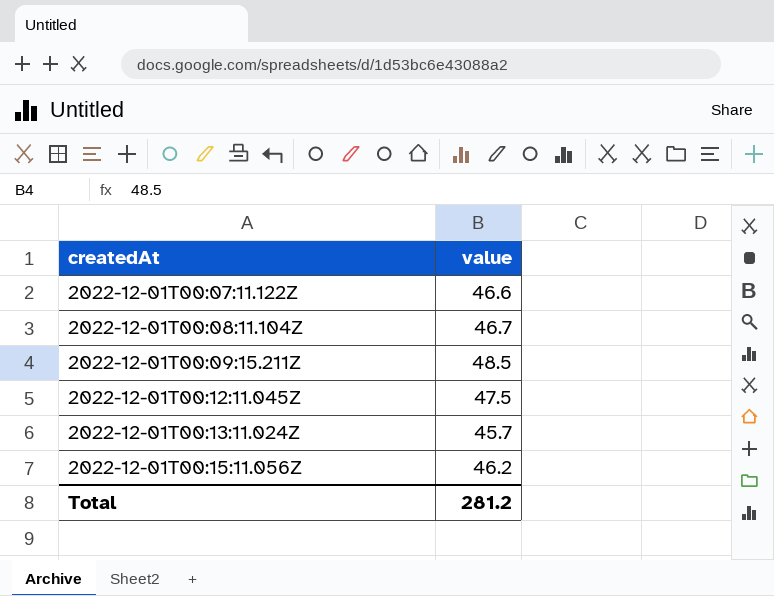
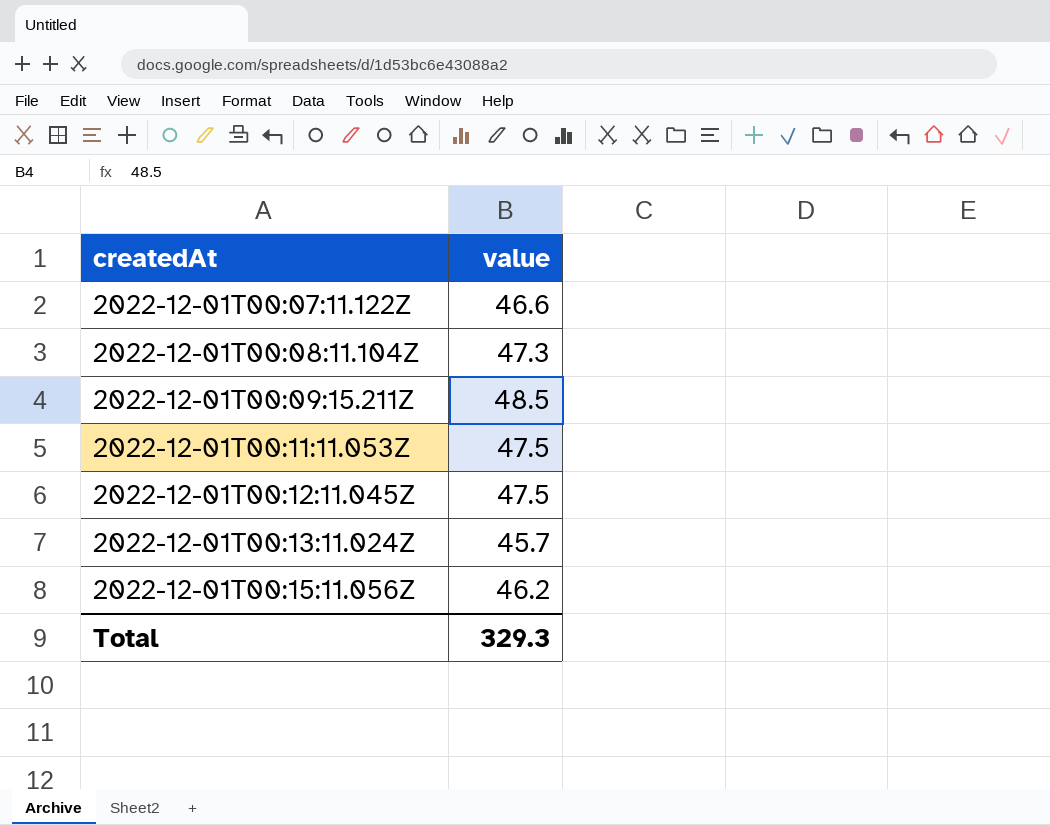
2022-12-01T00:08:11.104Z | value: 46.7 -> 47.3
row 2022-12-01T00:11:11.053Z: none -> 47.5
Total | value: 281.2 -> 329.3

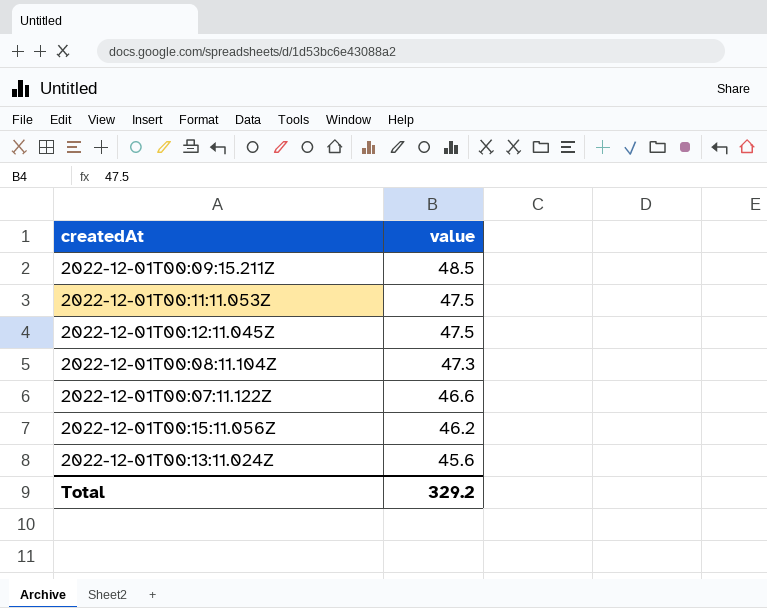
row order: createdAt ascending -> value descending
2022-12-01T00:13:11.024Z | value: 45.7 -> 45.6
Total | value: 329.3 -> 329.2

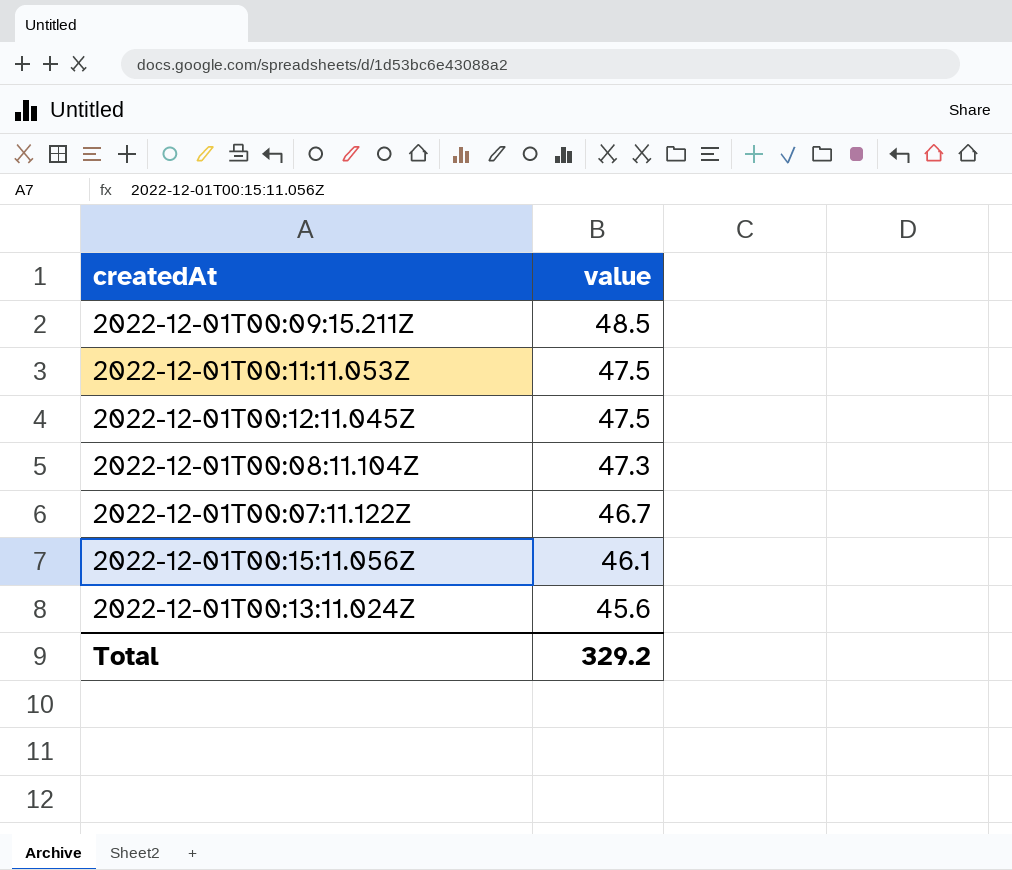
2022-12-01T00:07:11.122Z | value: 46.6 -> 46.7
2022-12-01T00:15:11.056Z | value: 46.2 -> 46.1

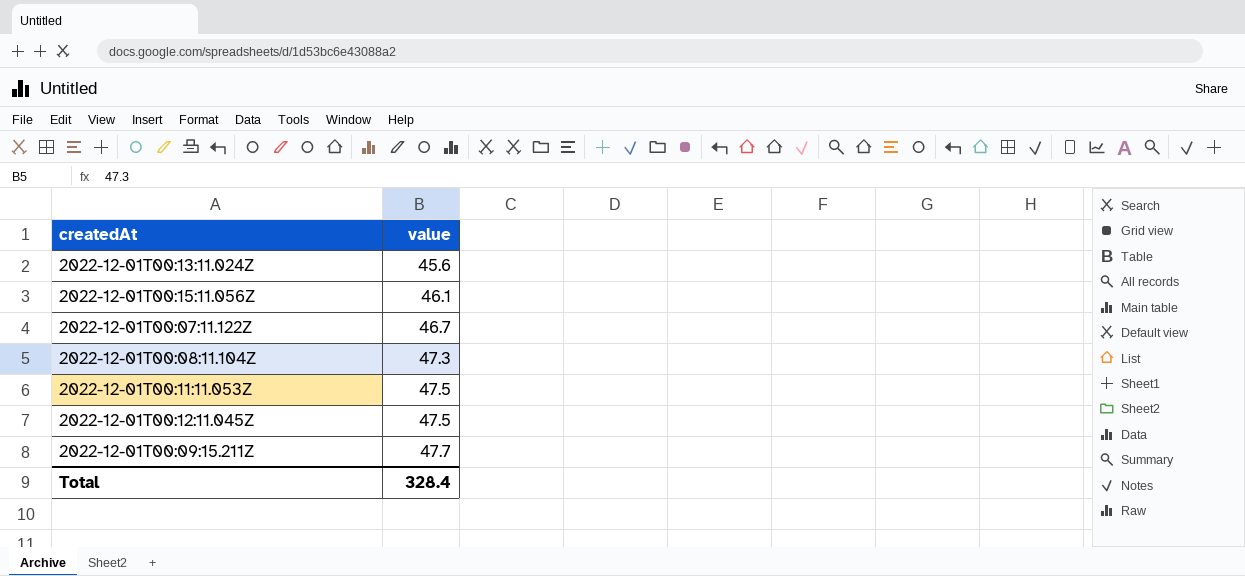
row order: value descending -> value ascending
2022-12-01T00:09:15.211Z | value: 48.5 -> 47.7
Total | value: 329.2 -> 328.4

